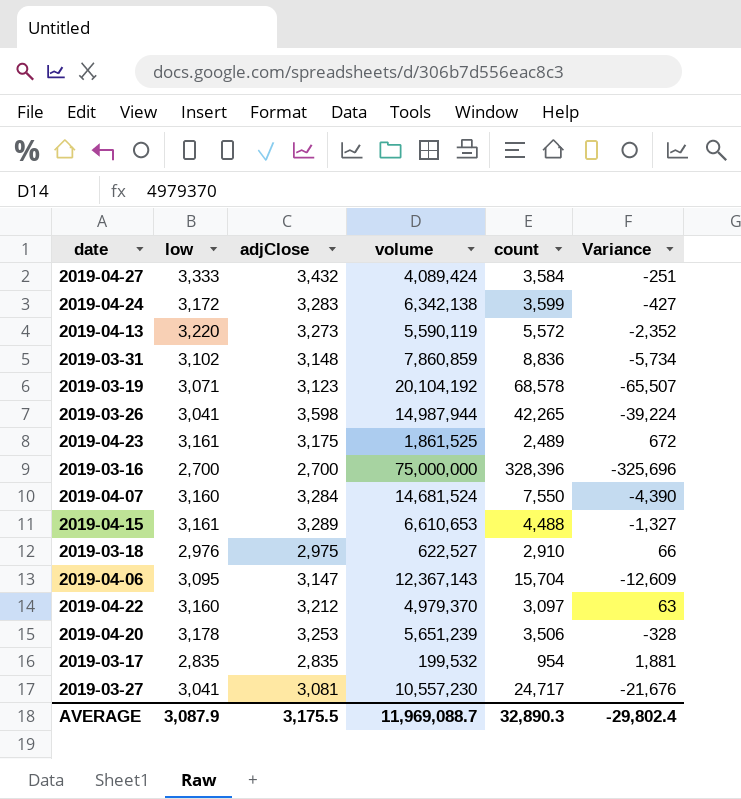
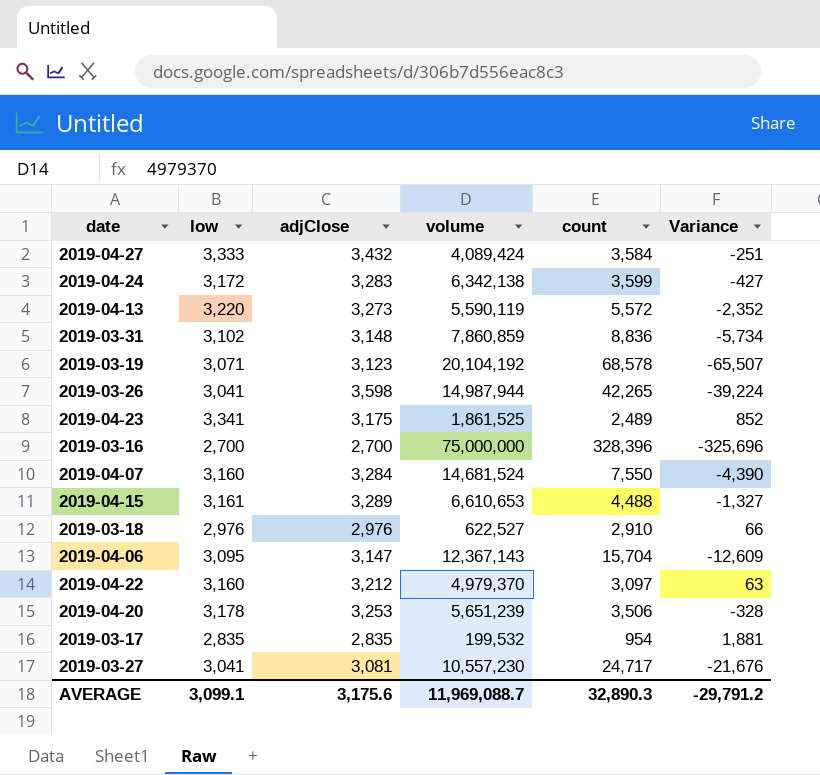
2019-04-23 | low: 3,161 -> 3,341
2019-04-23 | Variance: 672 -> 852
2019-03-18 | adjClose: 2,975 -> 2,976
AVERAGE | low: 3,087.9 -> 3,099.1
AVERAGE | adjClose: 3,175.5 -> 3,175.6
AVERAGE | Variance: -29,802.4 -> -29,791.2

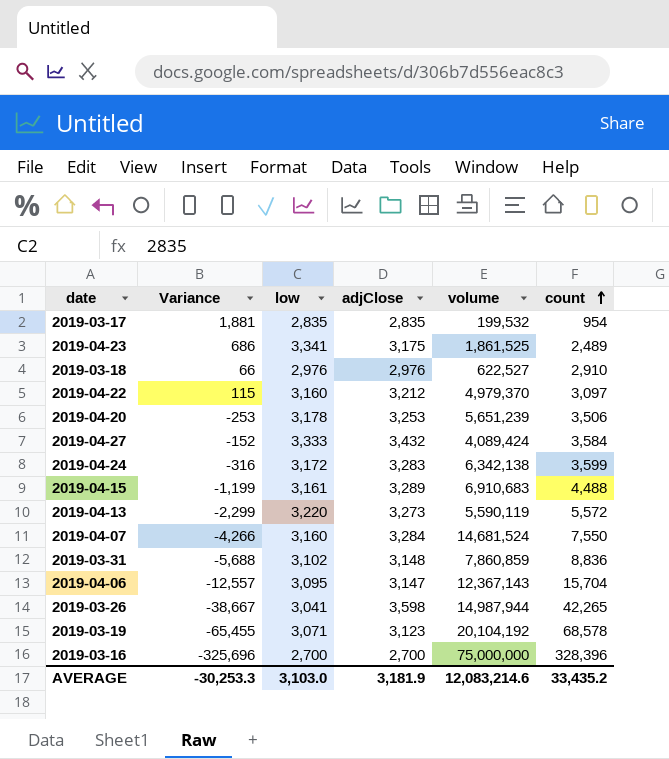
row order: none -> count ascending
column Variance | formula: [low] - [count] -> [adjClose] - [count]
column Variance | position: 6 -> 2
row 2019-03-27: 3,041 | 3,081 | 10,557,230 | 24,717 | -21,676 -> none
2019-04-15 | volume: 6,610,653 -> 6,910,683
AVERAGE | Variance: -29,791.2 -> -30,253.3
AVERAGE | low: 3,099.1 -> 3,103.0
AVERAGE | adjClose: 3,175.6 -> 3,181.9
AVERAGE | volume: 11,969,088.7 -> 12,083,214.6
AVERAGE | count: 32,890.3 -> 33,435.2

